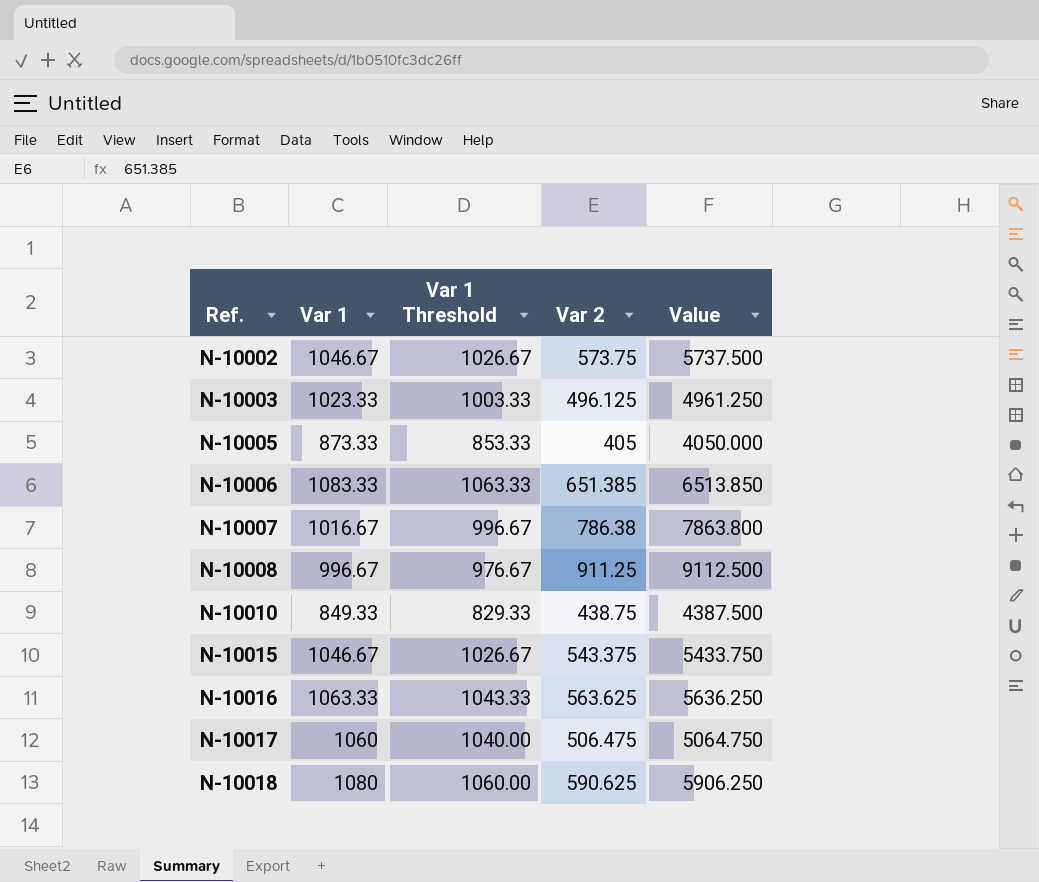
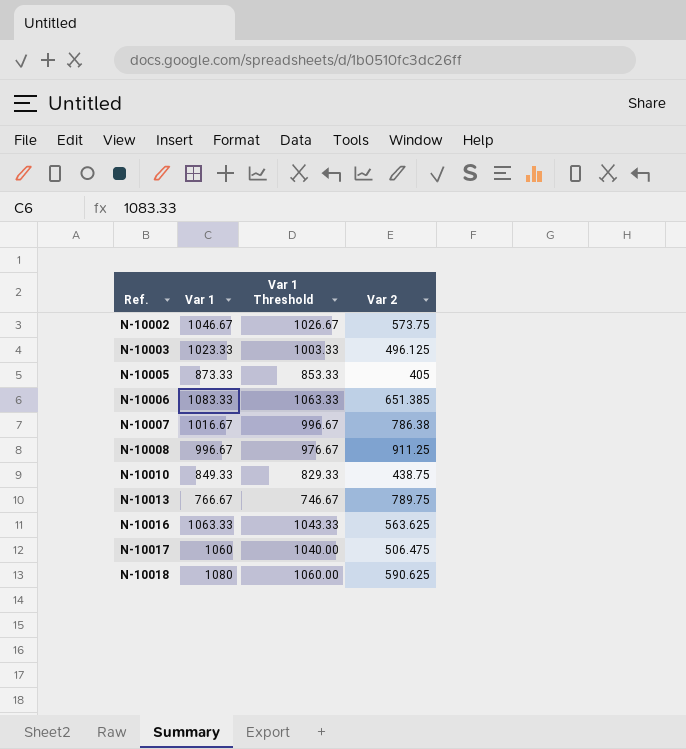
column Value | formula: [Var 2] * 10 -> none
row N-10015: 1046.67 | 1026.67 | 543.375 | 5433.750 -> none
row N-10013: none -> 766.67 | 746.67 | 789.75

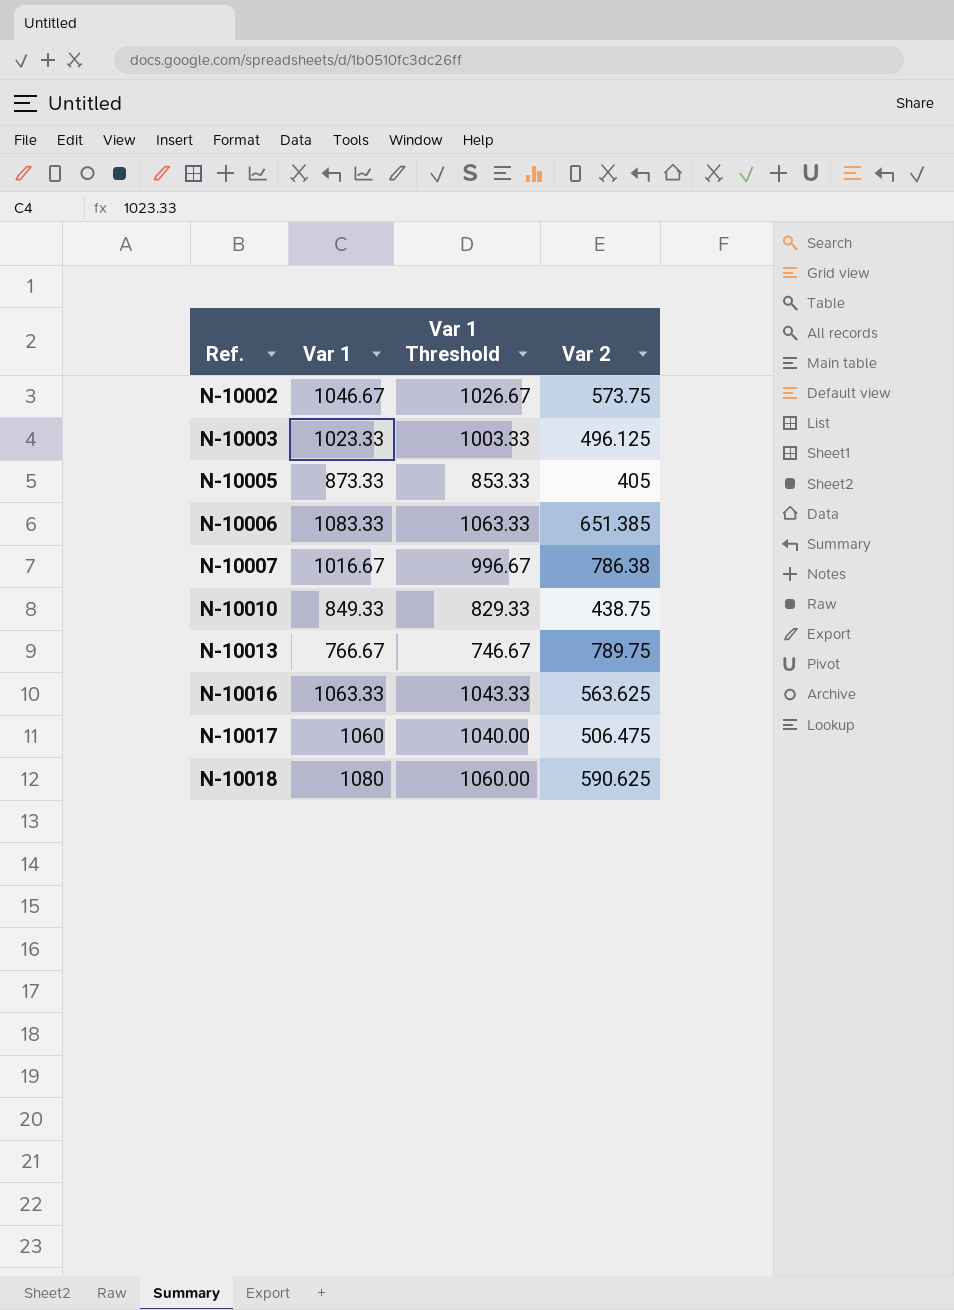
row N-10008: 996.67 | 976.67 | 911.25 -> none

